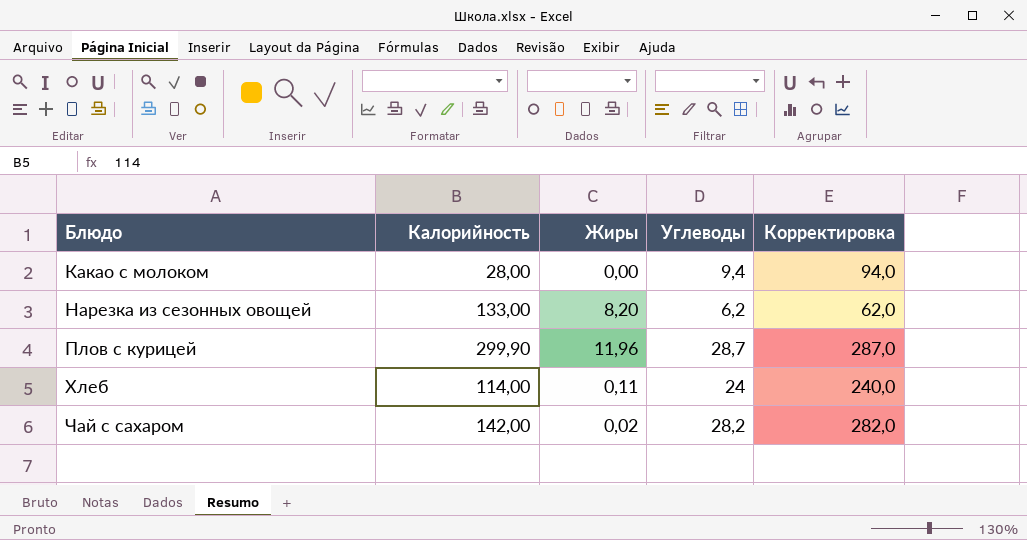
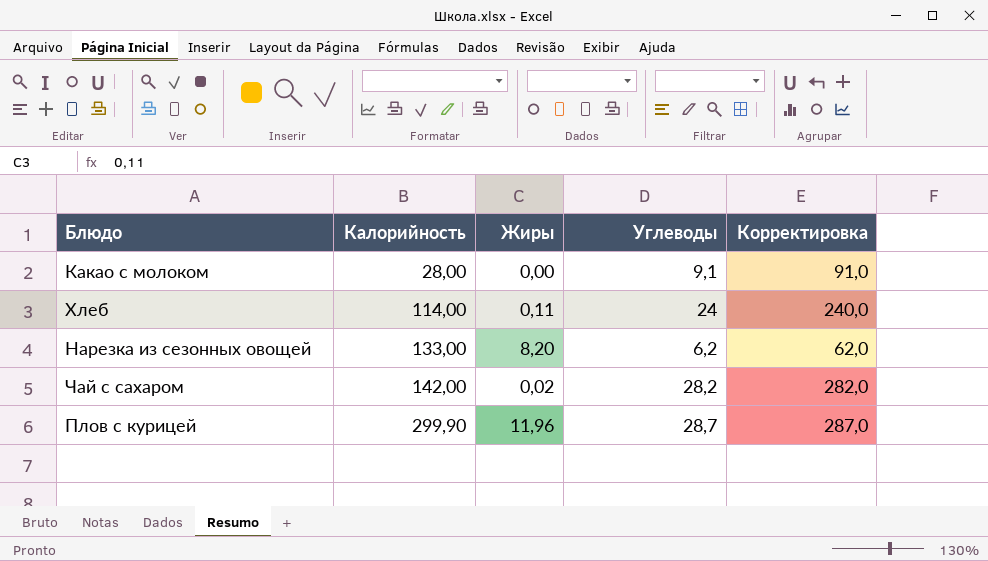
row order: Блюдо ascending -> Калорийность ascending
Какао с молоком | Углеводы: 9,4 -> 9,1
Какао с молоком | Корректировка: 94,0 -> 91,0

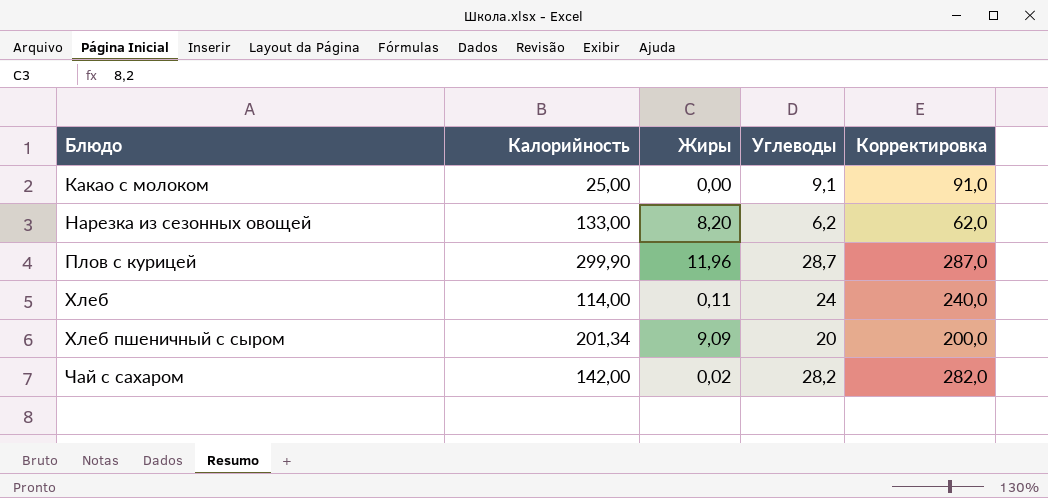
row order: Калорийность ascending -> Блюдо ascending
Какао с молоком | Калорийность: 28,00 -> 25,00
row Хлеб пшеничный с сыром: none -> 201,34 | 9,09 | 20 | 200,0

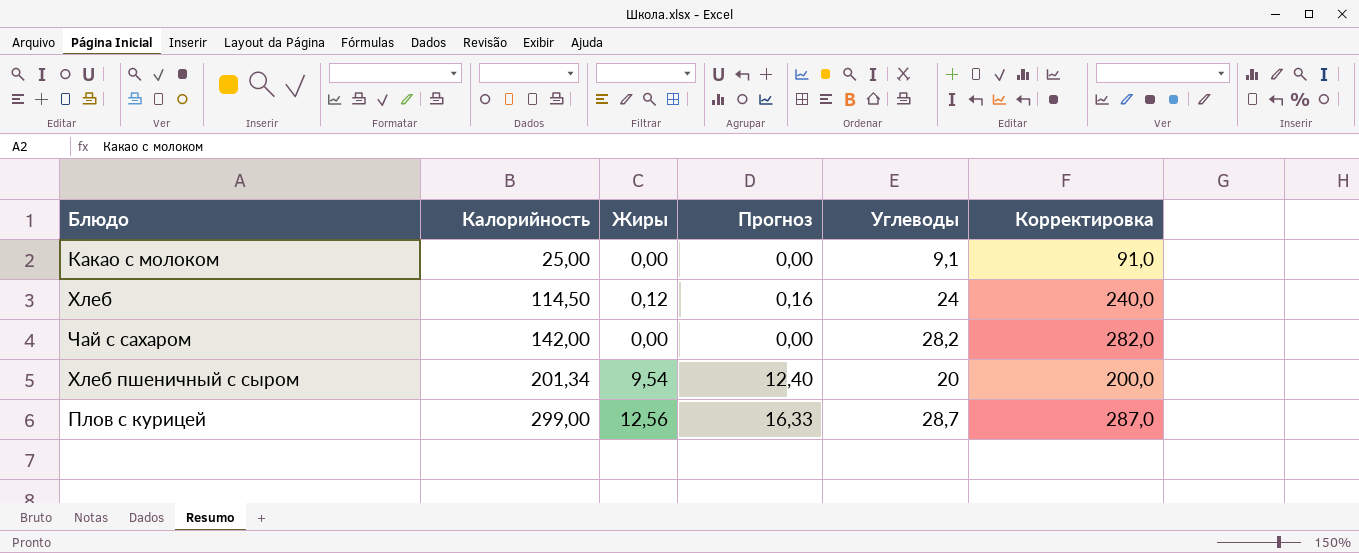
row order: Блюдо ascending -> Калорийность ascending
column Прогноз | formula: none -> [Жиры] * 1,3
row Нарезка из сезонных овощей: 133,00 | 8,20 | 6,2 | 62,0 -> none
Хлеб | Калорийность: 114,00 -> 114,50
Хлеб | Жиры: 0,11 -> 0,12
Чай с сахаром | Жиры: 0,02 -> 0,00
Хлеб пшеничный с сыром | Жиры: 9,09 -> 9,54
Плов с курицей | Калорийность: 299,90 -> 299,00
Плов с курицей | Жиры: 11,96 -> 12,56

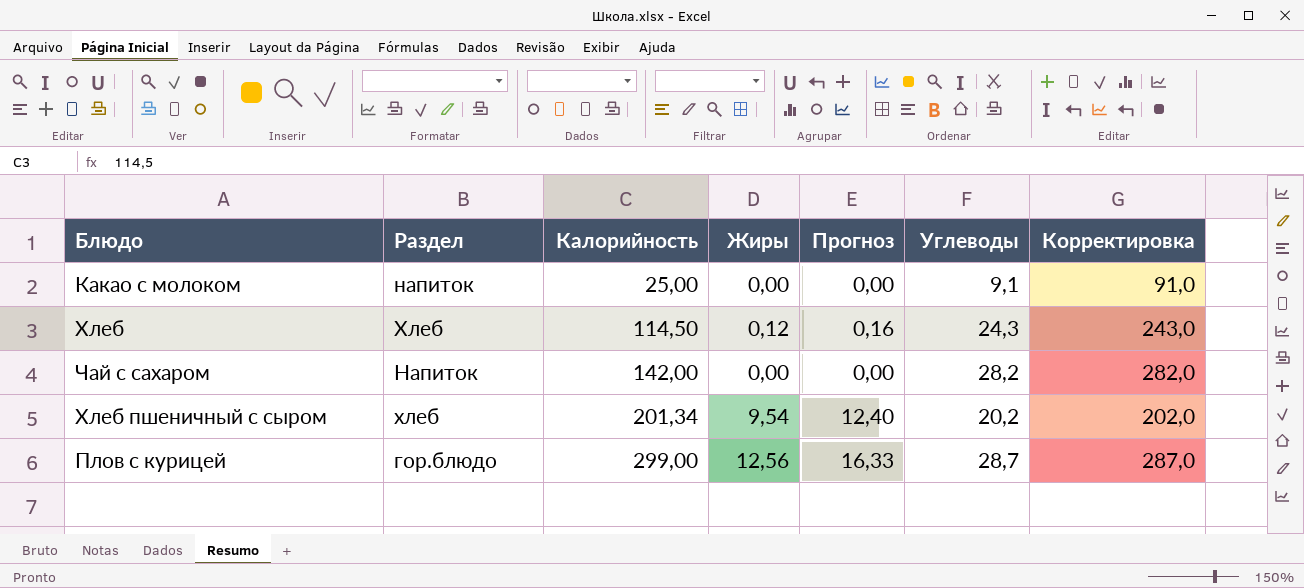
column Раздел | position: none -> 2
Хлеб | Углеводы: 24 -> 24,3
Хлеб | Корректировка: 240,0 -> 243,0
Хлеб пшеничный с сыром | Углеводы: 20 -> 20,2
Хлеб пшеничный с сыром | Корректировка: 200,0 -> 202,0

